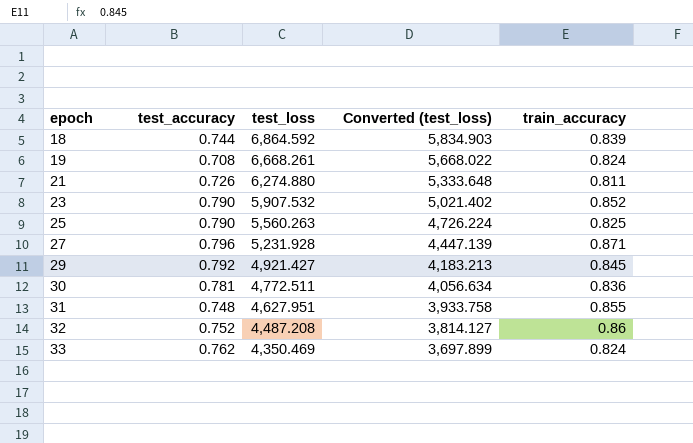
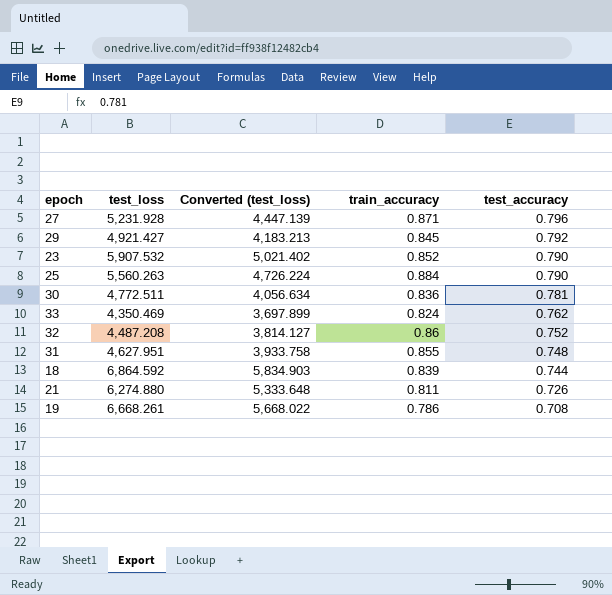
row order: epoch ascending -> test_accuracy descending
column test_accuracy | position: 2 -> 5
25 | train_accuracy: 0.825 -> 0.884
19 | train_accuracy: 0.824 -> 0.786

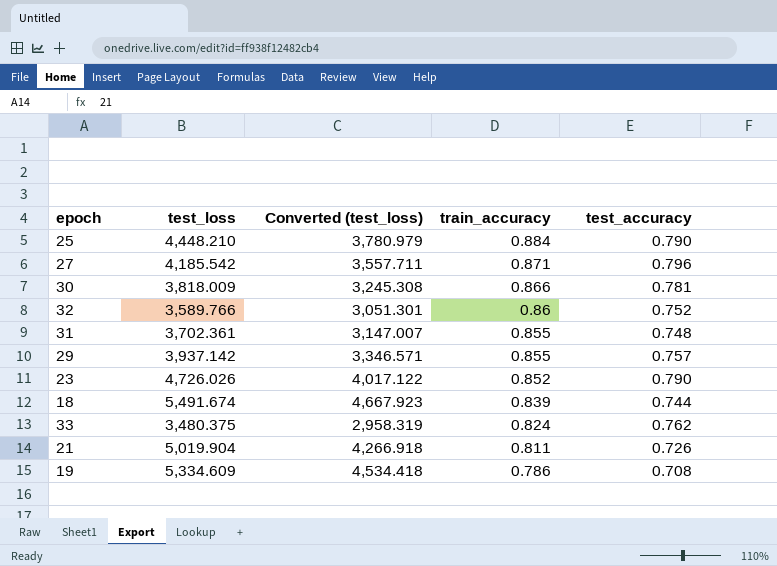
row order: test_accuracy descending -> train_accuracy descending
25 | test_loss: 5,560.263 -> 4,448.210
25 | Converted (test_loss): 4,726.224 -> 3,780.979
27 | test_loss: 5,231.928 -> 4,185.542
27 | Converted (test_loss): 4,447.139 -> 3,557.711
30 | test_loss: 4,772.511 -> 3,818.009
30 | Converted (test_loss): 4,056.634 -> 3,245.308
30 | train_accuracy: 0.836 -> 0.866
32 | test_loss: 4,487.208 -> 3,589.766
32 | Converted (test_loss): 3,814.127 -> 3,051.301
31 | test_loss: 4,627.951 -> 3,702.361
31 | Converted (test_loss): 3,933.758 -> 3,147.007
29 | test_loss: 4,921.427 -> 3,937.142
29 | Converted (test_loss): 4,183.213 -> 3,346.571
29 | train_accuracy: 0.845 -> 0.855
29 | test_accuracy: 0.792 -> 0.757
23 | test_loss: 5,907.532 -> 4,726.026
23 | Converted (test_loss): 5,021.402 -> 4,017.122
18 | test_loss: 6,864.592 -> 5,491.674
18 | Converted (test_loss): 5,834.903 -> 4,667.923
33 | test_loss: 4,350.469 -> 3,480.375
33 | Converted (test_loss): 3,697.899 -> 2,958.319
21 | test_loss: 6,274.880 -> 5,019.904
21 | Converted (test_loss): 5,333.648 -> 4,266.918
19 | test_loss: 6,668.261 -> 5,334.609
19 | Converted (test_loss): 5,668.022 -> 4,534.418

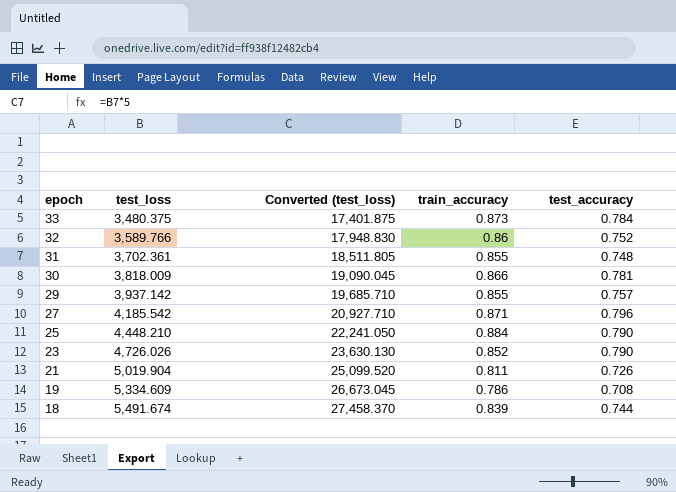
row order: train_accuracy descending -> epoch descending
column Converted (test_loss) | formula: [test_loss] * 0.85 -> [test_loss] * 5
33 | train_accuracy: 0.824 -> 0.873
33 | test_accuracy: 0.762 -> 0.784

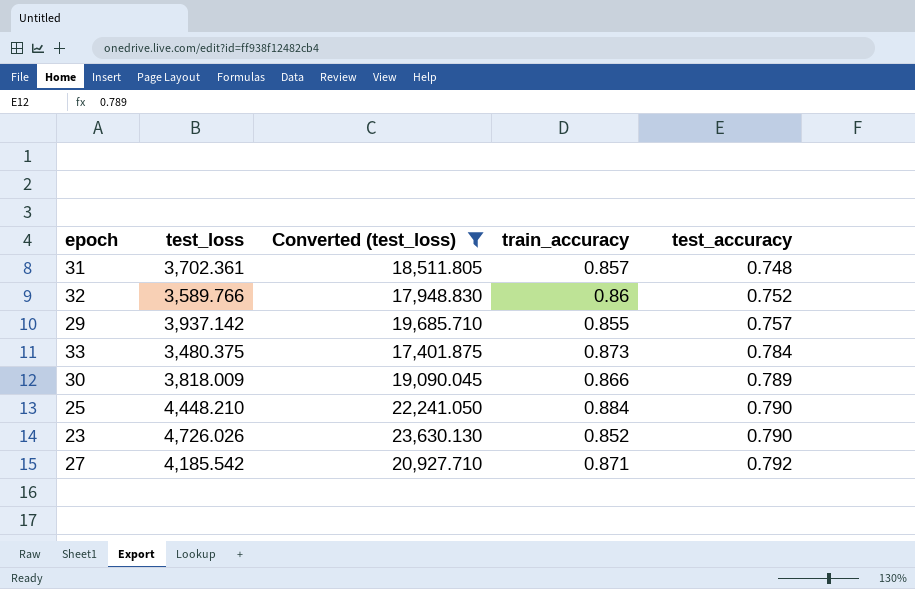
filter: none -> Converted (test_loss) <= 23,630.130
row order: epoch descending -> test_accuracy ascending
31 | train_accuracy: 0.855 -> 0.857
30 | test_accuracy: 0.781 -> 0.789
27 | test_accuracy: 0.796 -> 0.792

